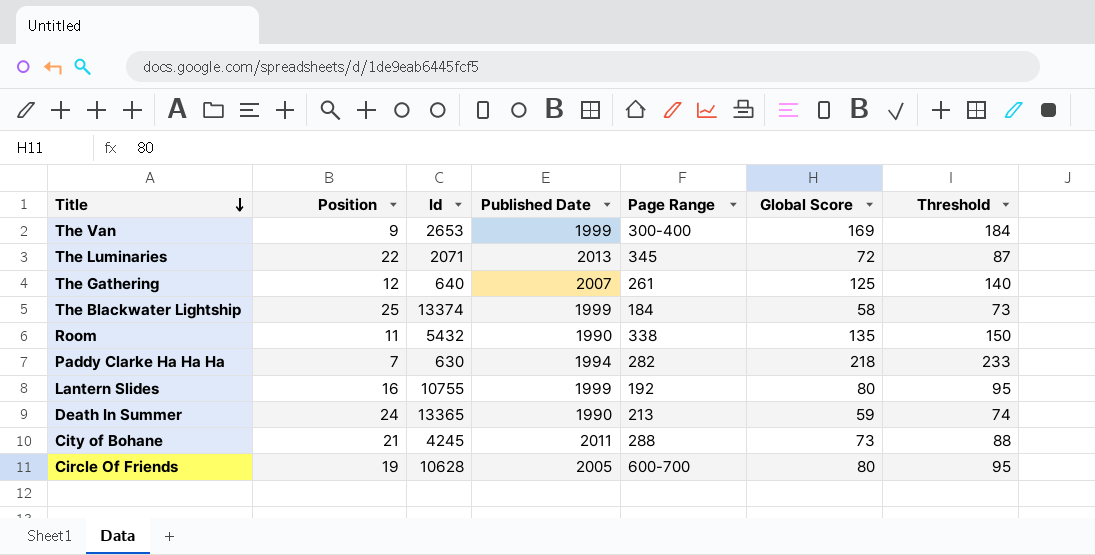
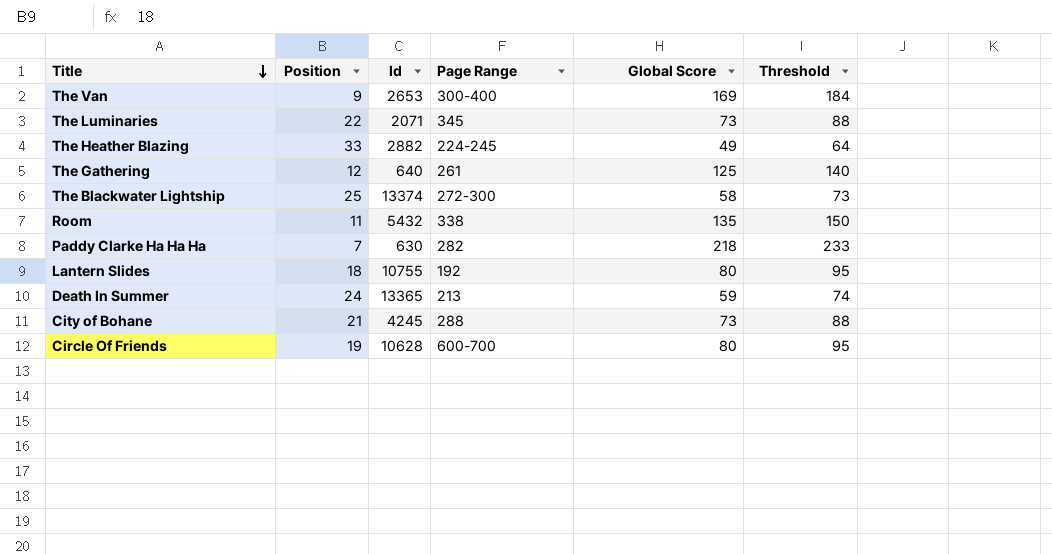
column Published Date | position: 4 -> none
The Luminaries | Global Score: 72 -> 73
The Luminaries | Threshold: 87 -> 88
row The Heather Blazing: none -> 33 | 2882 | 224-245 | 49 | 64
The Blackwater Lightship | Page Range: 184 -> 272-300
Lantern Slides | Position: 16 -> 18

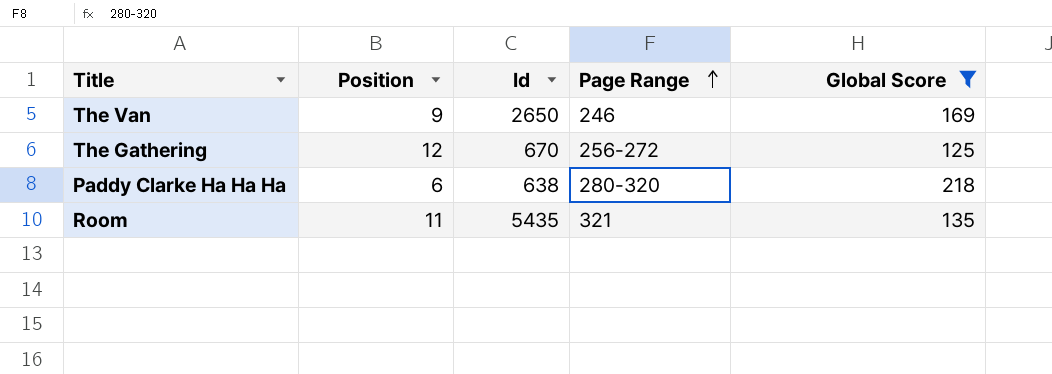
filter: none -> Global Score >= 125
row order: Title descending -> Page Range ascending
column Threshold | formula: [Global Score] + 15 -> none
The Van | Id: 2653 -> 2650
The Van | Page Range: 300-400 -> 246
The Gathering | Id: 640 -> 670
The Gathering | Page Range: 261 -> 256-272
Paddy Clarke Ha Ha Ha | Position: 7 -> 6
Paddy Clarke Ha Ha Ha | Id: 630 -> 638
Paddy Clarke Ha Ha Ha | Page Range: 282 -> 280-320
Room | Id: 5432 -> 5435
Room | Page Range: 338 -> 321

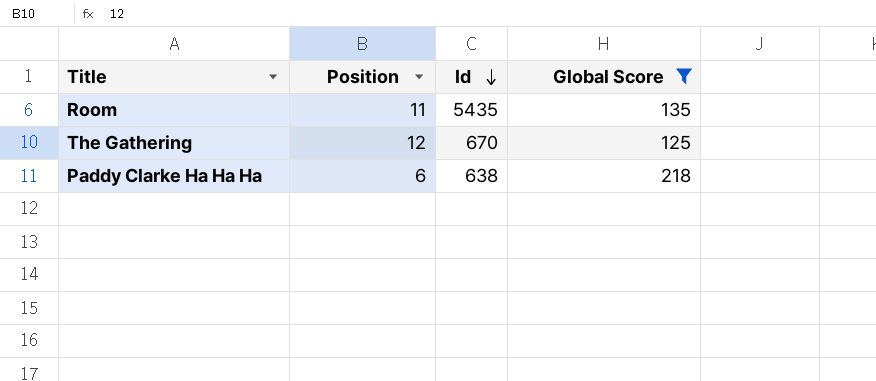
row order: Page Range ascending -> Id descending
column Page Range | position: 4 -> none
row The Van: 9 | 2650 | 246 | 169 -> none

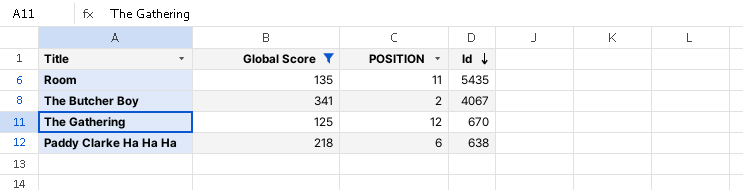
column Global Score | position: 4 -> 2
column name: Position -> POSITION
row The Butcher Boy: none -> 341 | 2 | 4067

